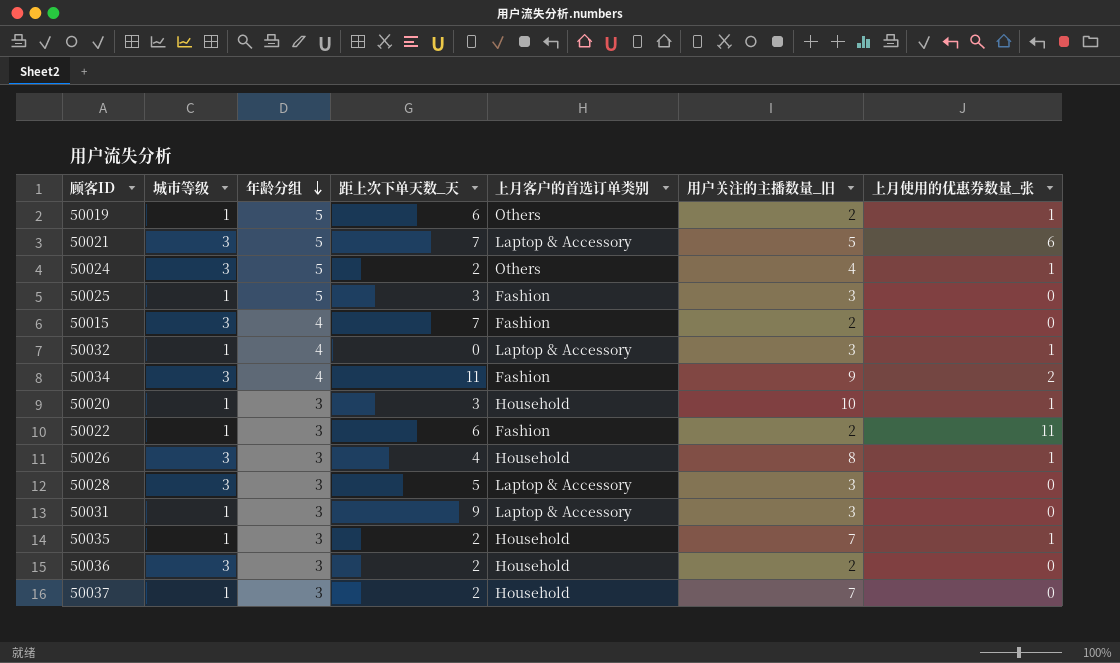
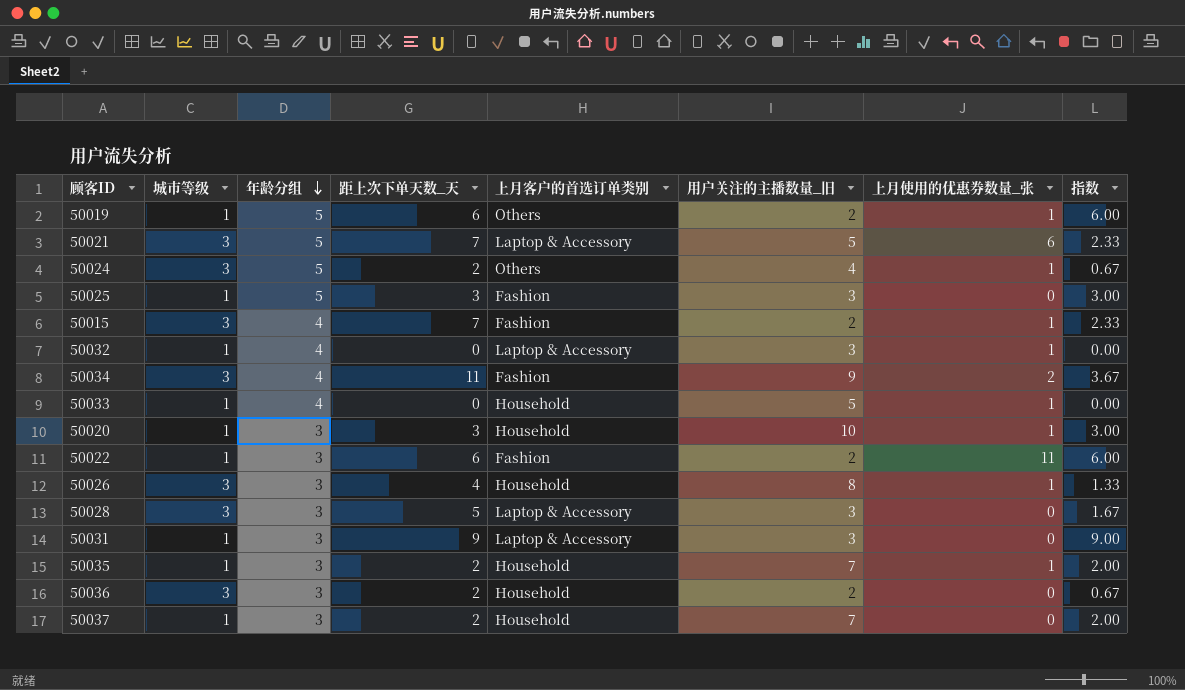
column 指数 | formula: none -> [距上次下单天数_天] / [城市等级]
50015 | 上月使用的优惠券数量_张: 0 -> 1
row 50033: none -> 1 | 4 | 0 | Household | 5 | 1 | 0.00

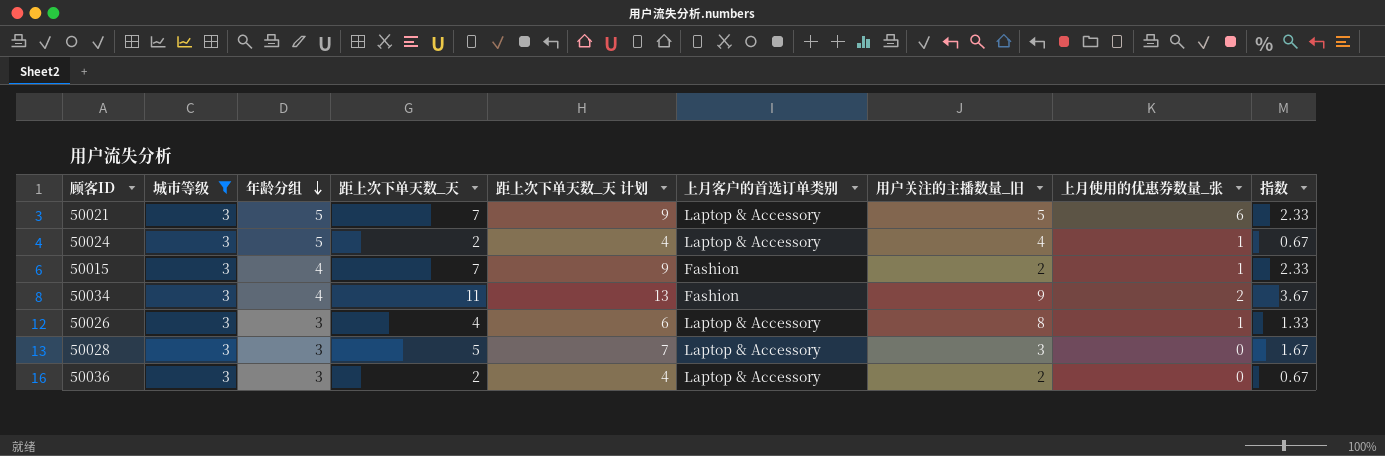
filter: none -> 城市等级 = 3
column 距上次下单天数_天 计划 | formula: none -> [距上次下单天数_天] + 2
50024 | 上月客户的首选订单类别: Others -> Laptop & Accessory
50026 | 上月客户的首选订单类别: Household -> Laptop & Accessory
50036 | 上月客户的首选订单类别: Household -> Laptop & Accessory

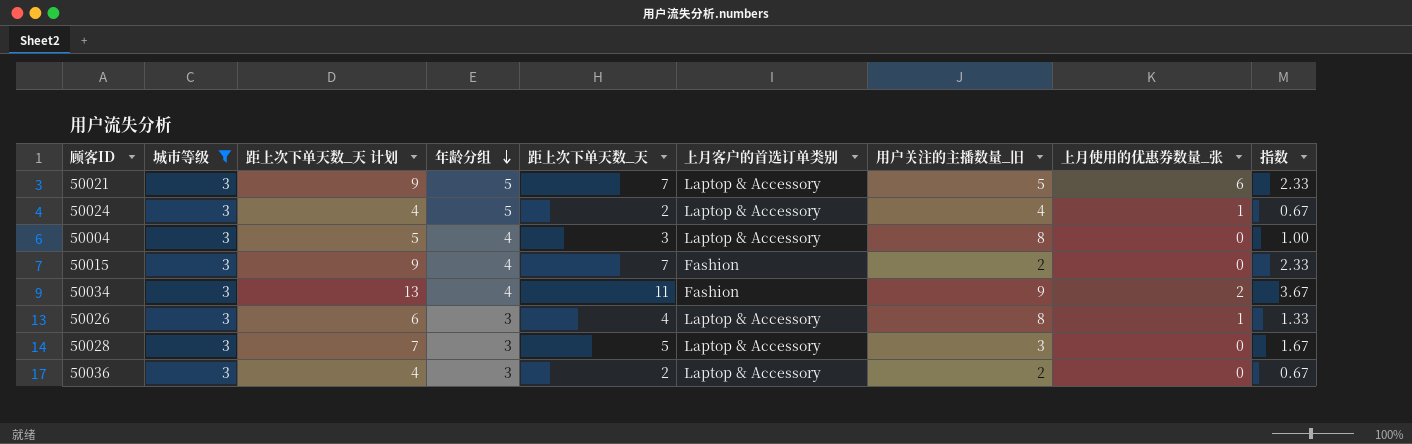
column 距上次下单天数_天 计划 | position: 5 -> 3
row 50004: none -> 3 | 5 | 4 | 3 | Laptop & Accessory | 8 | 0 | 1.00
50015 | 上月使用的优惠券数量_张: 1 -> 0

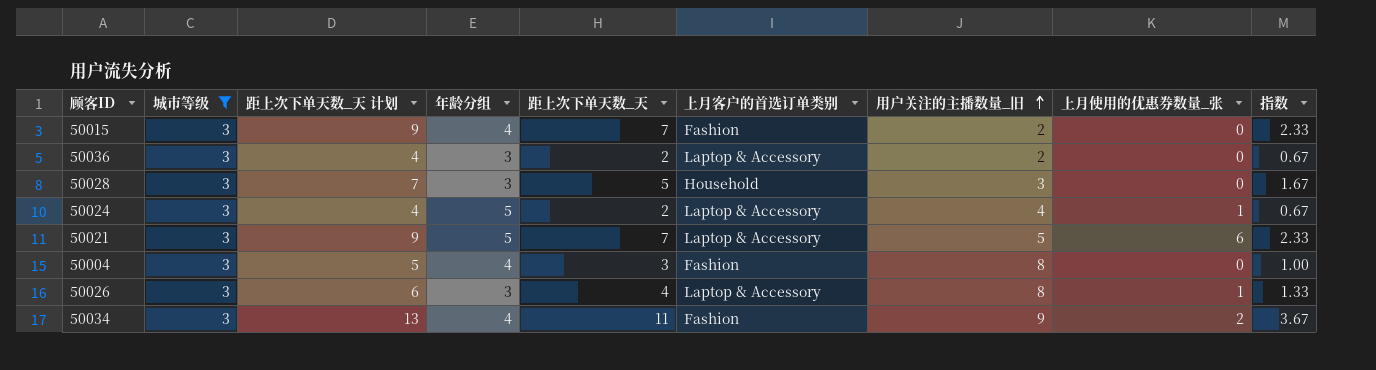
row order: 年龄分组 descending -> 用户关注的主播数量_旧 ascending
50028 | 上月客户的首选订单类别: Laptop & Accessory -> Household
50004 | 上月客户的首选订单类别: Laptop & Accessory -> Fashion

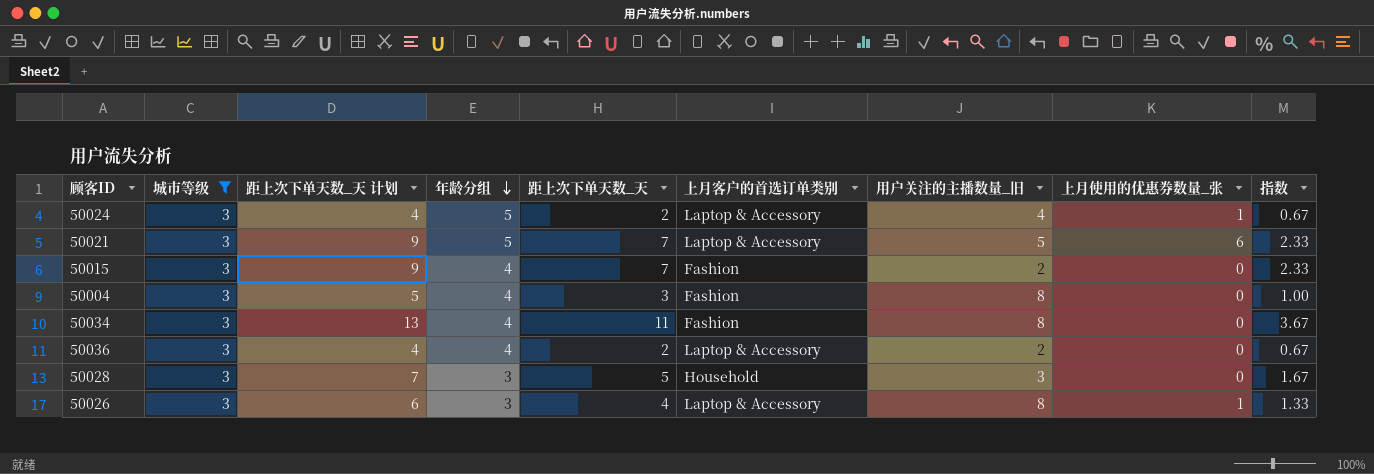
row order: 用户关注的主播数量_旧 ascending -> 年龄分组 descending
50034 | 用户关注的主播数量_旧: 9 -> 8
50034 | 上月使用的优惠券数量_张: 2 -> 0
50036 | 年龄分组: 3 -> 4

